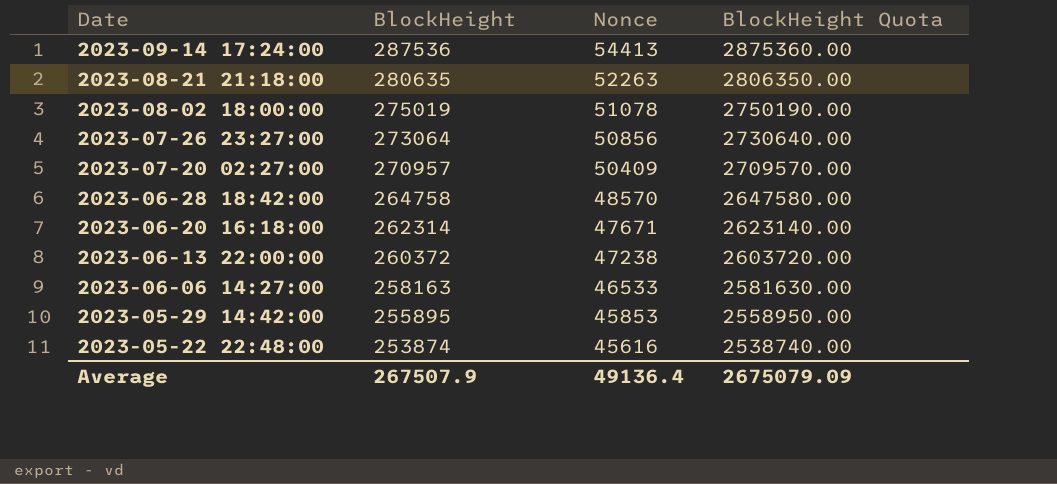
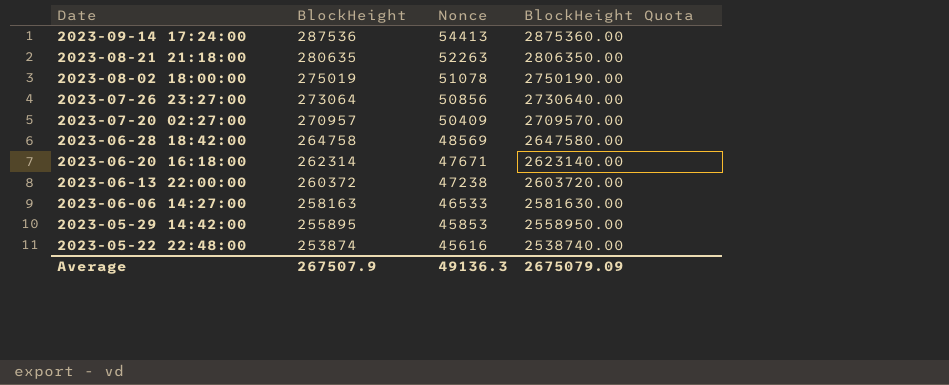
2023-06-28 18:42:00 | Nonce: 48570 -> 48569
Average | Nonce: 49136.4 -> 49136.3

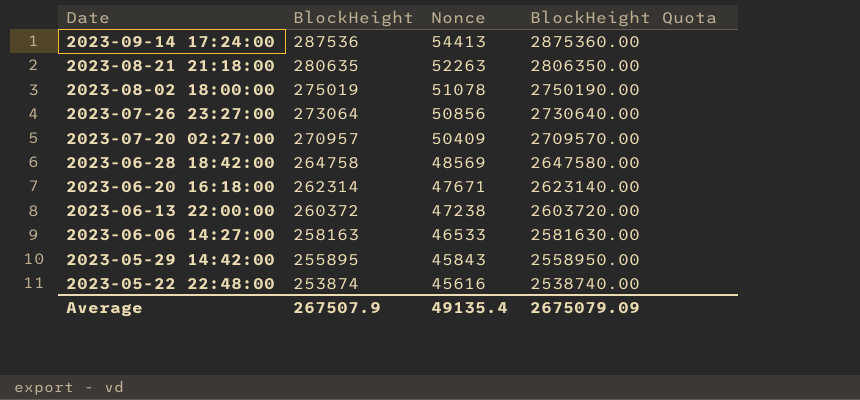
2023-05-29 14:42:00 | Nonce: 45853 -> 45843
Average | Nonce: 49136.3 -> 49135.4

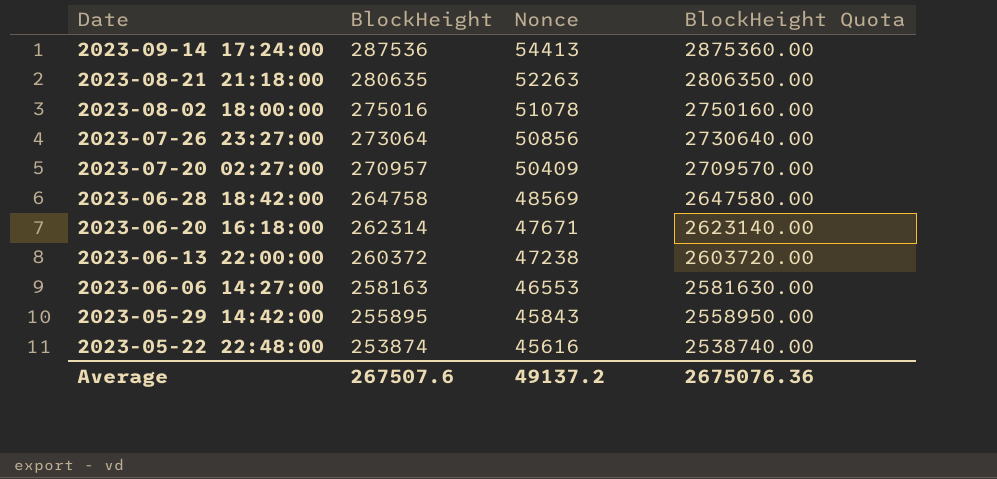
2023-08-02 18:00:00 | BlockHeight: 275019 -> 275016
2023-08-02 18:00:00 | BlockHeight Quota: 2750190.00 -> 2750160.00
2023-06-06 14:27:00 | Nonce: 46533 -> 46553
Average | BlockHeight: 267507.9 -> 267507.6
Average | Nonce: 49135.4 -> 49137.2
Average | BlockHeight Quota: 2675079.09 -> 2675076.36

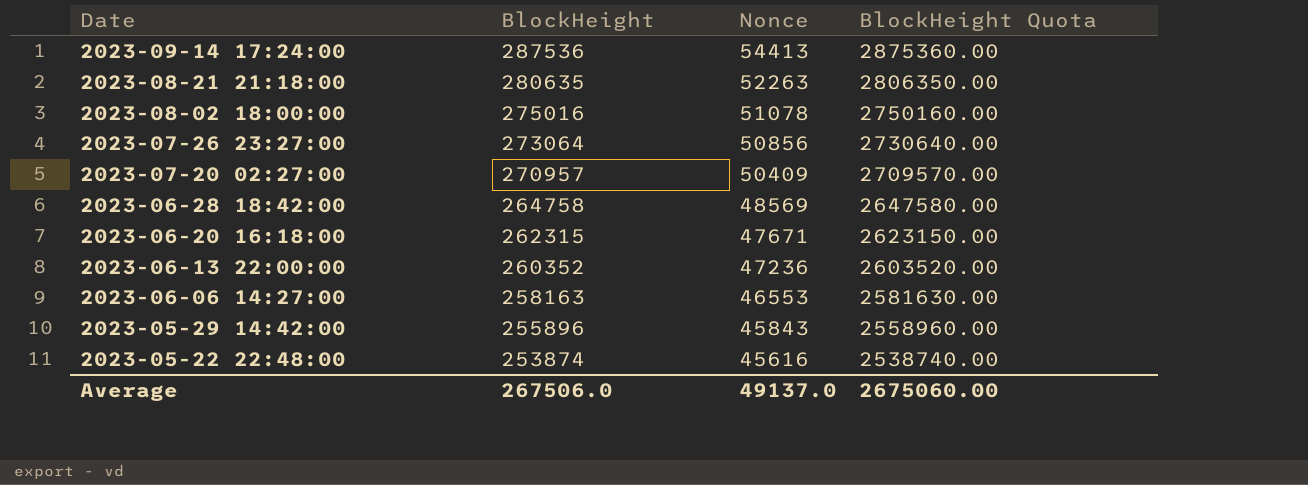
2023-06-20 16:18:00 | BlockHeight: 262314 -> 262315
2023-06-20 16:18:00 | BlockHeight Quota: 2623140.00 -> 2623150.00
2023-06-13 22:00:00 | BlockHeight: 260372 -> 260352
2023-06-13 22:00:00 | Nonce: 47238 -> 47236
2023-06-13 22:00:00 | BlockHeight Quota: 2603720.00 -> 2603520.00
2023-05-29 14:42:00 | BlockHeight: 255895 -> 255896
2023-05-29 14:42:00 | BlockHeight Quota: 2558950.00 -> 2558960.00
Average | BlockHeight: 267507.6 -> 267506.0
Average | Nonce: 49137.2 -> 49137.0
Average | BlockHeight Quota: 2675076.36 -> 2675060.00

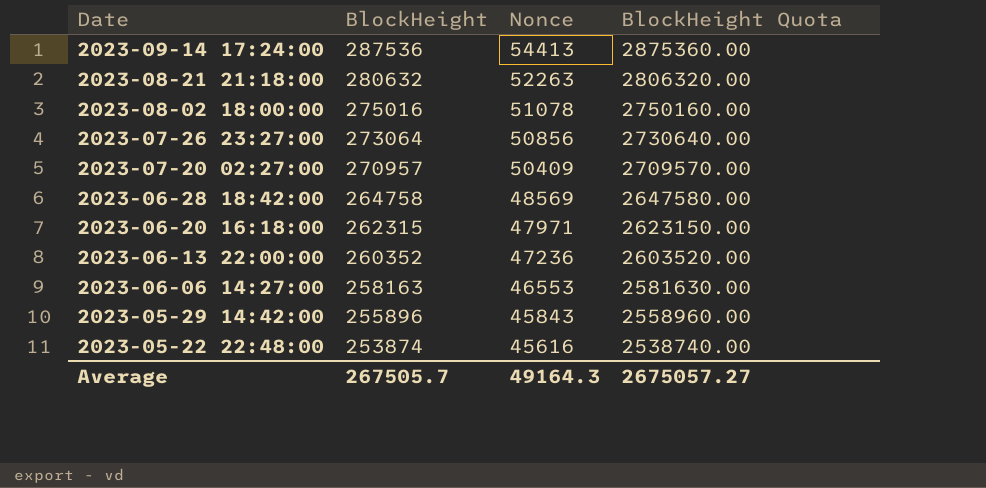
2023-08-21 21:18:00 | BlockHeight: 280635 -> 280632
2023-08-21 21:18:00 | BlockHeight Quota: 2806350.00 -> 2806320.00
2023-06-20 16:18:00 | Nonce: 47671 -> 47971
Average | BlockHeight: 267506.0 -> 267505.7
Average | Nonce: 49137.0 -> 49164.3
Average | BlockHeight Quota: 2675060.00 -> 2675057.27

